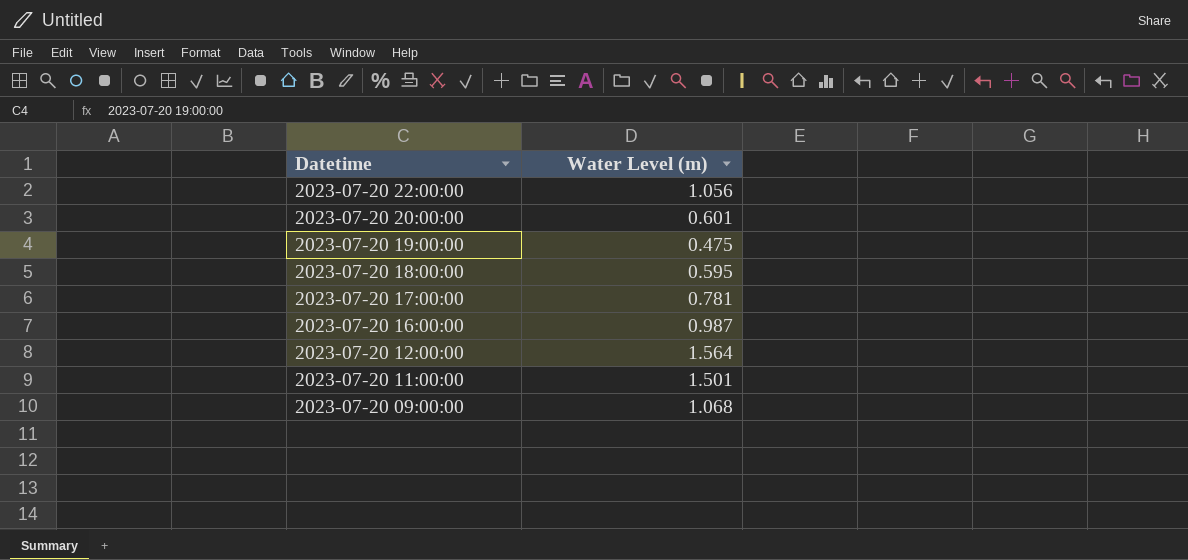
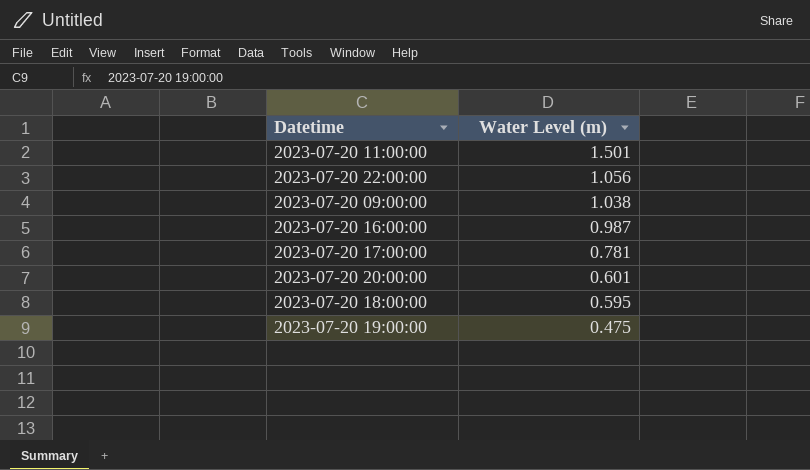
row order: Datetime descending -> Water Level (m) descending
row 2023-07-20 12:00:00: 1.564 -> none
2023-07-20 09:00:00 | Water Level (m): 1.068 -> 1.038

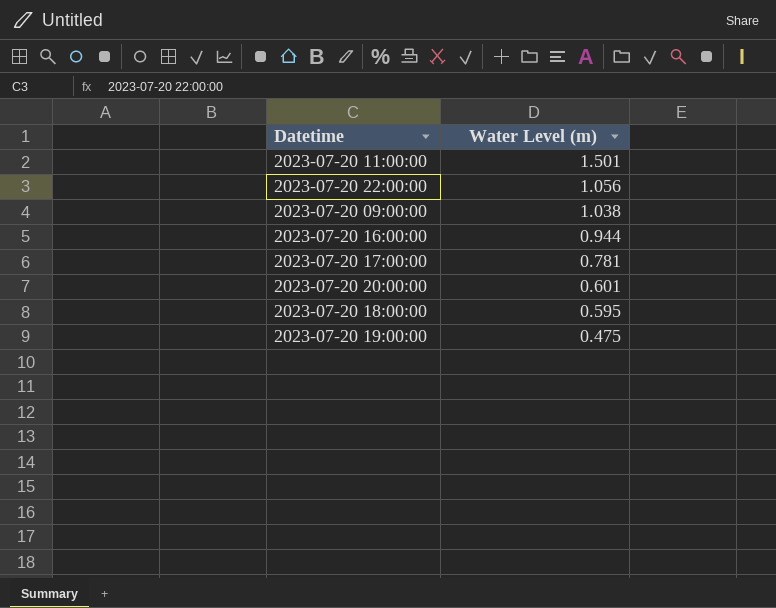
2023-07-20 16:00:00 | Water Level (m): 0.987 -> 0.944

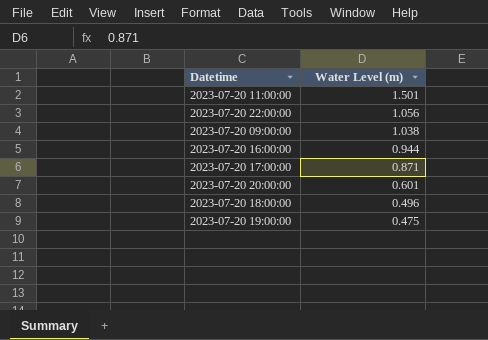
2023-07-20 17:00:00 | Water Level (m): 0.781 -> 0.871
2023-07-20 18:00:00 | Water Level (m): 0.595 -> 0.496

